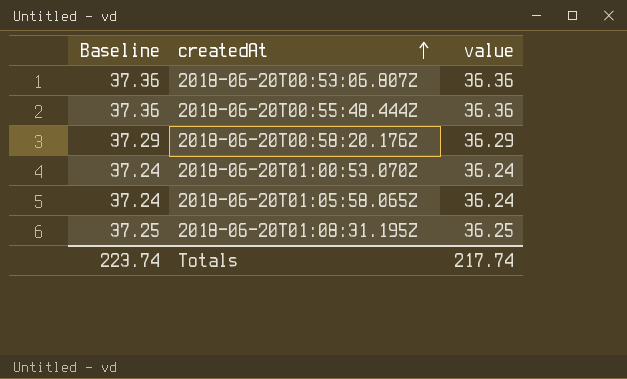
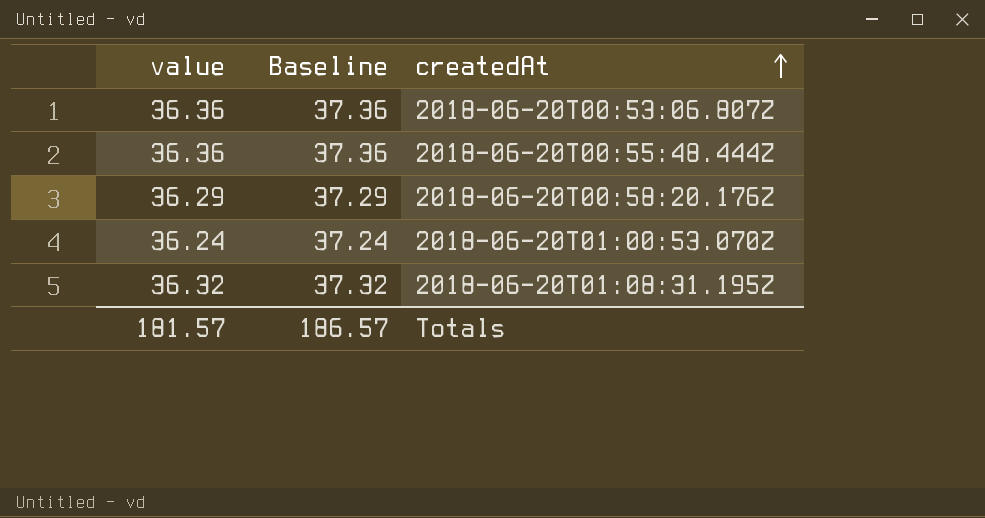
column value | position: 3 -> 1
row 2018-06-20T01:05:58.065Z: 37.24 | 36.24 -> none
2018-06-20T01:08:31.195Z | value: 36.25 -> 36.32
2018-06-20T01:08:31.195Z | Baseline: 37.25 -> 37.32
Totals | value: 217.74 -> 181.57
Totals | Baseline: 223.74 -> 186.57

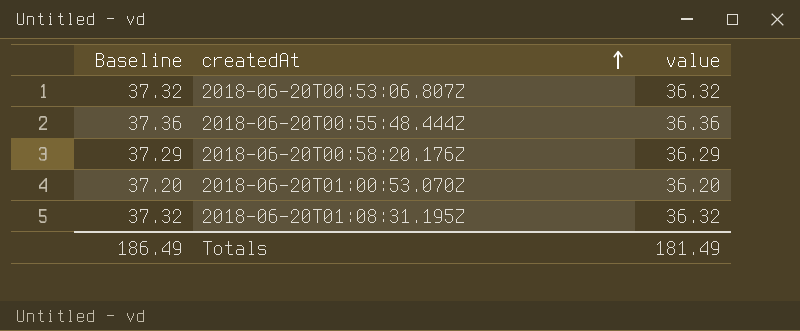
column value | position: 1 -> 3
2018-06-20T00:53:06.807Z | Baseline: 37.36 -> 37.32
2018-06-20T00:53:06.807Z | value: 36.36 -> 36.32
2018-06-20T01:00:53.070Z | Baseline: 37.24 -> 37.20
2018-06-20T01:00:53.070Z | value: 36.24 -> 36.20
Totals | Baseline: 186.57 -> 186.49
Totals | value: 181.57 -> 181.49

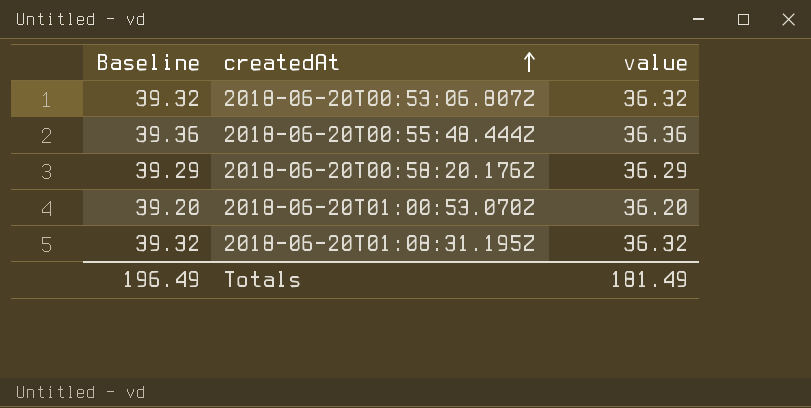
column Baseline | formula: [value] + 1 -> [value] + 3
Totals | Baseline: 186.49 -> 196.49

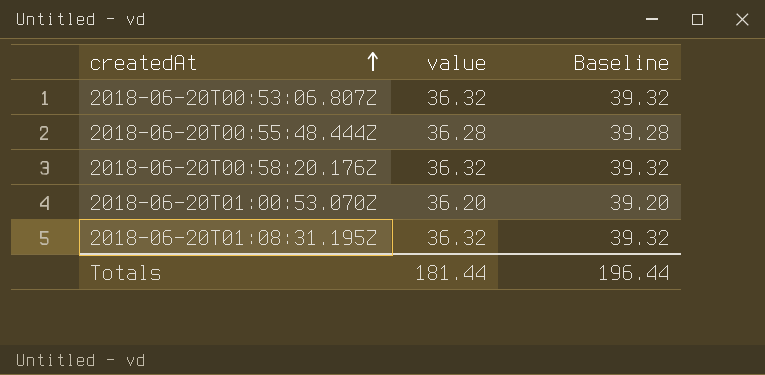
column Baseline | position: 1 -> 3
2018-06-20T00:55:48.444Z | value: 36.36 -> 36.28
2018-06-20T00:55:48.444Z | Baseline: 39.36 -> 39.28
2018-06-20T00:58:20.176Z | value: 36.29 -> 36.32
2018-06-20T00:58:20.176Z | Baseline: 39.29 -> 39.32
Totals | value: 181.49 -> 181.44
Totals | Baseline: 196.49 -> 196.44

